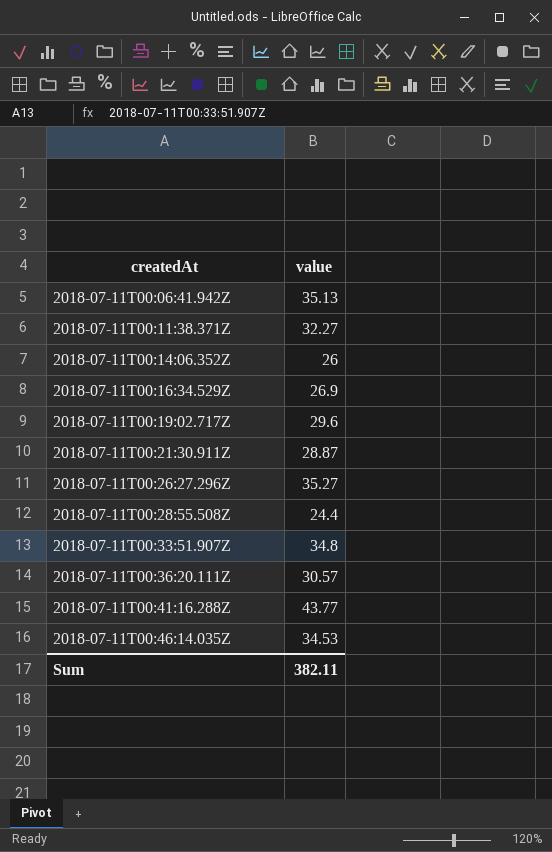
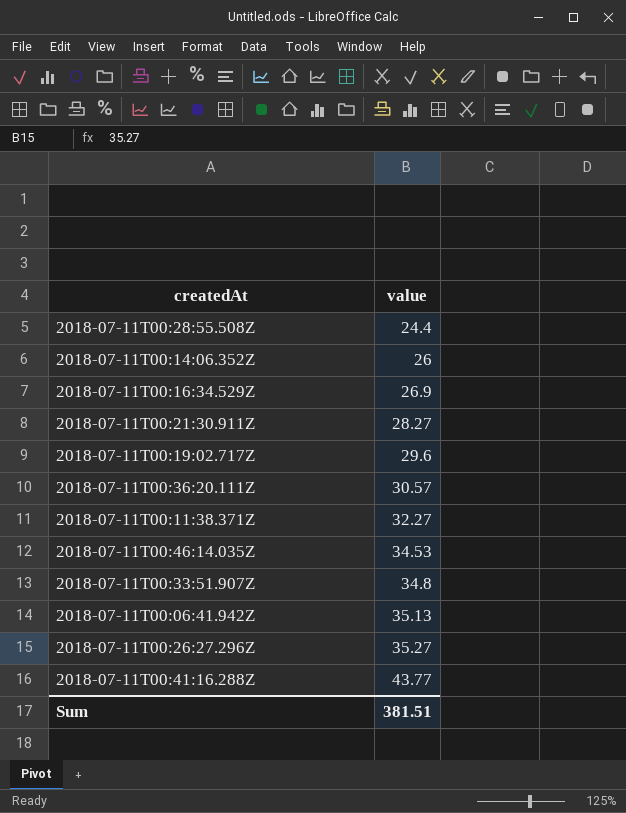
row order: createdAt ascending -> value ascending
2018-07-11T00:21:30.911Z | value: 28.87 -> 28.27
Sum | value: 382.11 -> 381.51

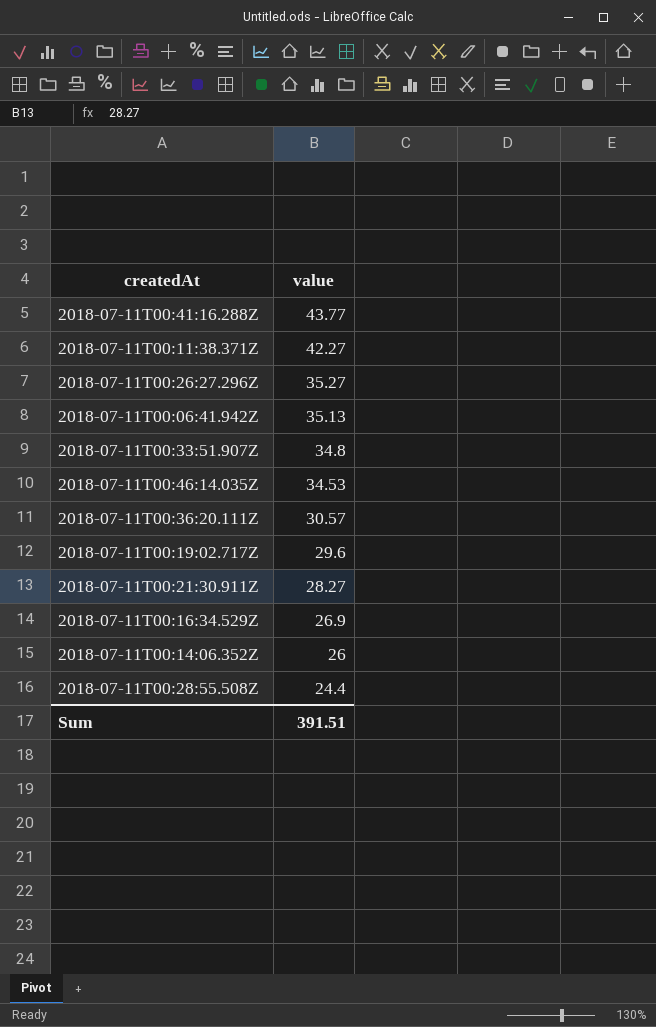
row order: value ascending -> value descending
2018-07-11T00:11:38.371Z | value: 32.27 -> 42.27
Sum | value: 381.51 -> 391.51

